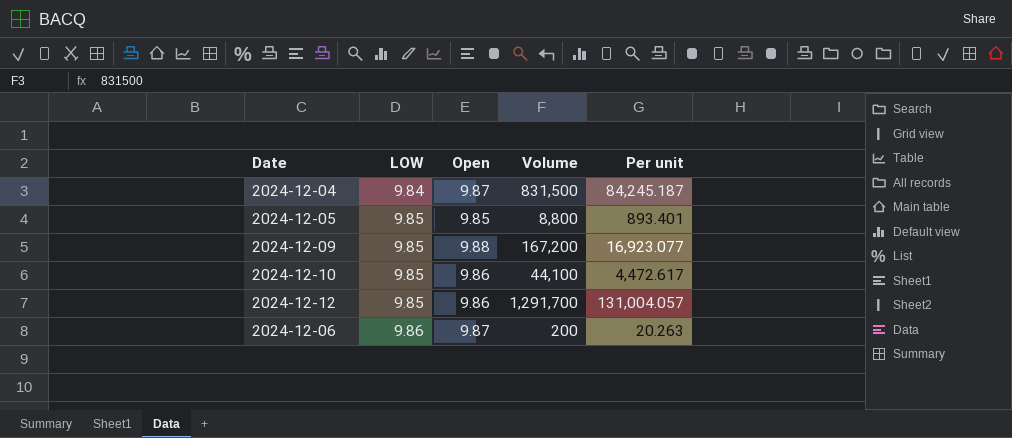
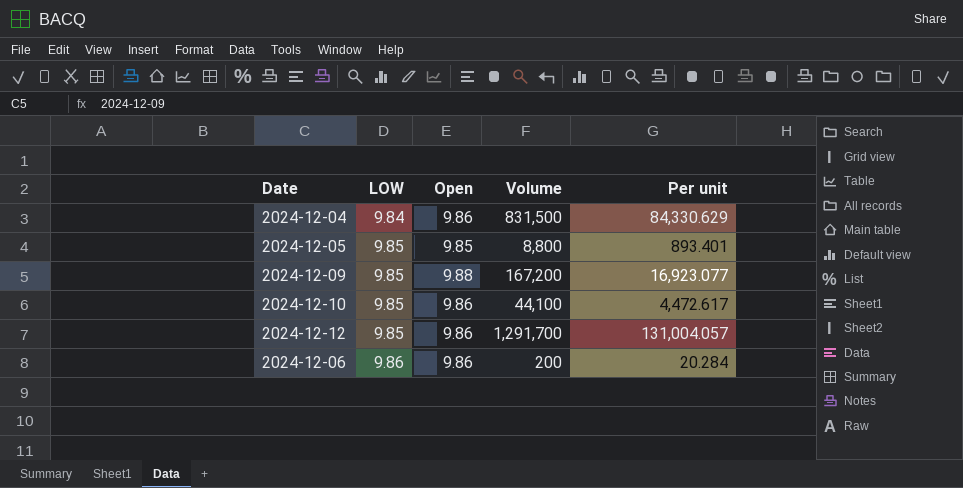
2024-12-04 | Open: 9.87 -> 9.86
2024-12-04 | Per unit: 84,245.187 -> 84,330.629
2024-12-06 | Open: 9.87 -> 9.86
2024-12-06 | Per unit: 20.263 -> 20.284

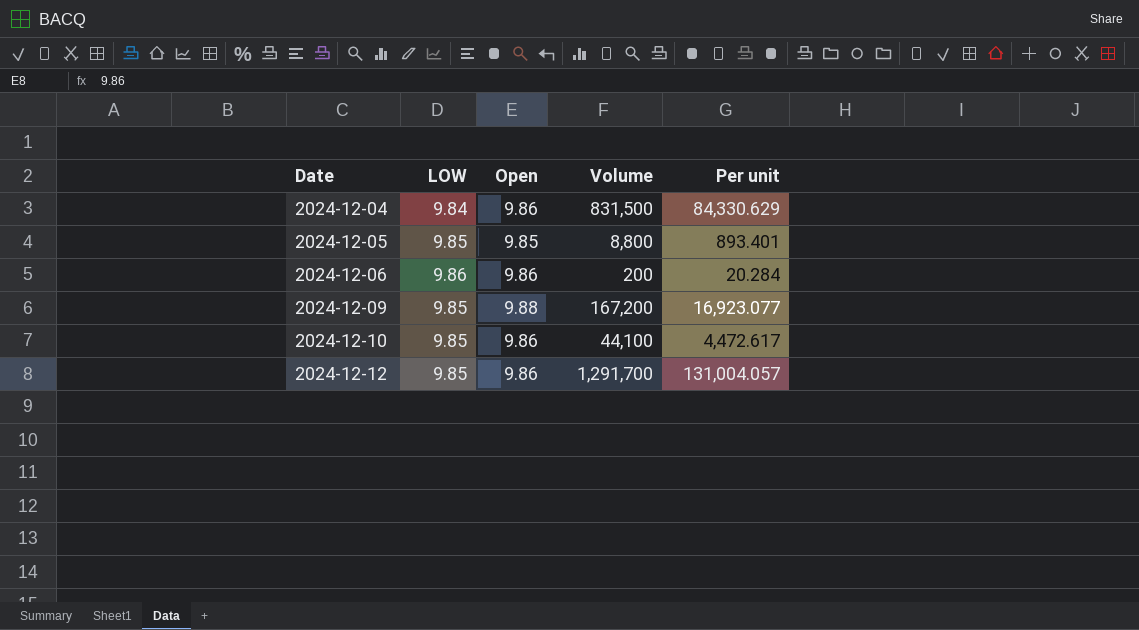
row order: LOW ascending -> Date ascending

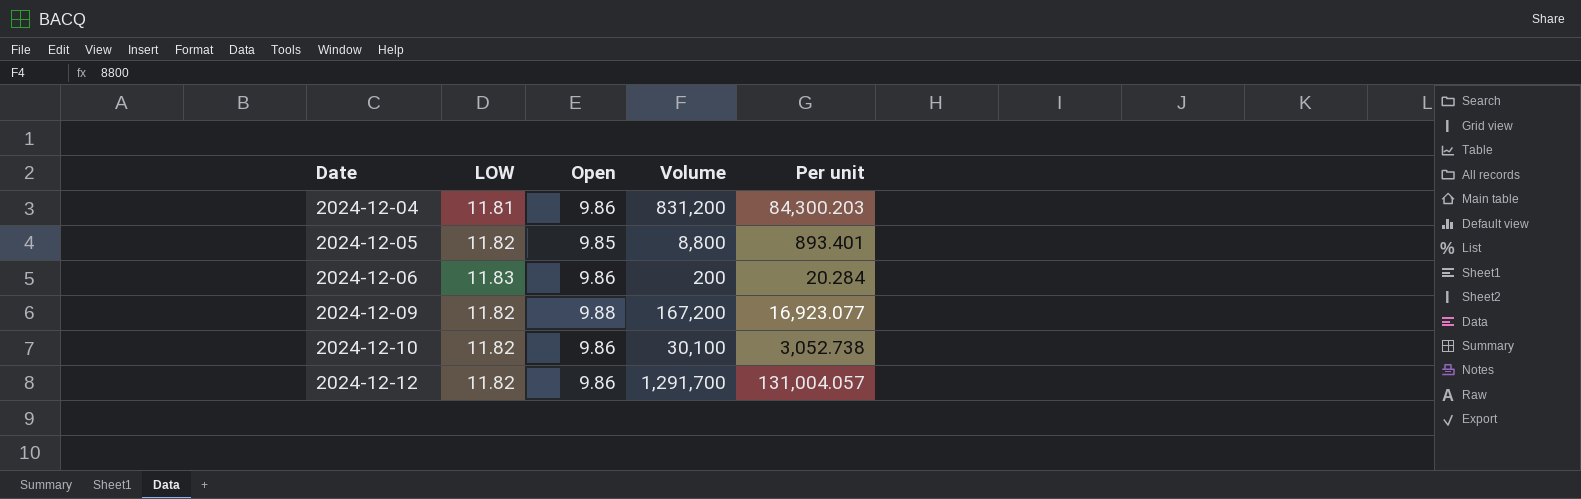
2024-12-04 | LOW: 9.84 -> 11.81
2024-12-04 | Volume: 831,500 -> 831,200
2024-12-04 | Per unit: 84,330.629 -> 84,300.203
2024-12-05 | LOW: 9.85 -> 11.82
2024-12-06 | LOW: 9.86 -> 11.83
2024-12-09 | LOW: 9.85 -> 11.82
2024-12-10 | LOW: 9.85 -> 11.82
2024-12-10 | Volume: 44,100 -> 30,100
2024-12-10 | Per unit: 4,472.617 -> 3,052.738
2024-12-12 | LOW: 9.85 -> 11.82

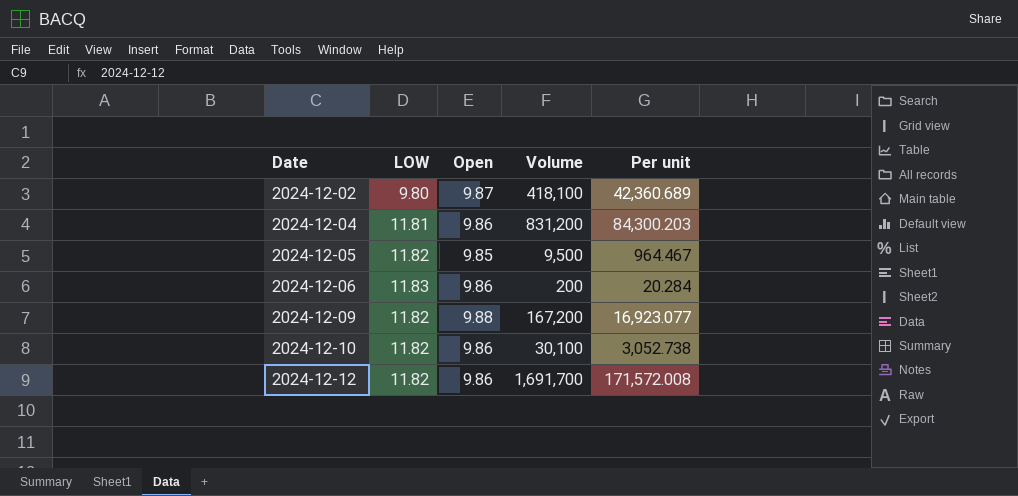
row 2024-12-02: none -> 9.80 | 9.87 | 418,100 | 42,360.689
2024-12-05 | Volume: 8,800 -> 9,500
2024-12-05 | Per unit: 893.401 -> 964.467
2024-12-12 | Volume: 1,291,700 -> 1,691,700
2024-12-12 | Per unit: 131,004.057 -> 171,572.008

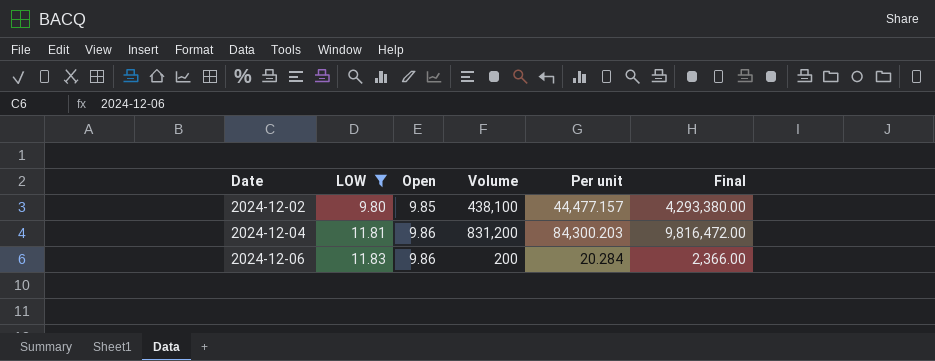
filter: none -> LOW != 11.82
column Final | formula: none -> [LOW] * [Volume]
2024-12-02 | Open: 9.87 -> 9.85
2024-12-02 | Volume: 418,100 -> 438,100
2024-12-02 | Per unit: 42,360.689 -> 44,477.157

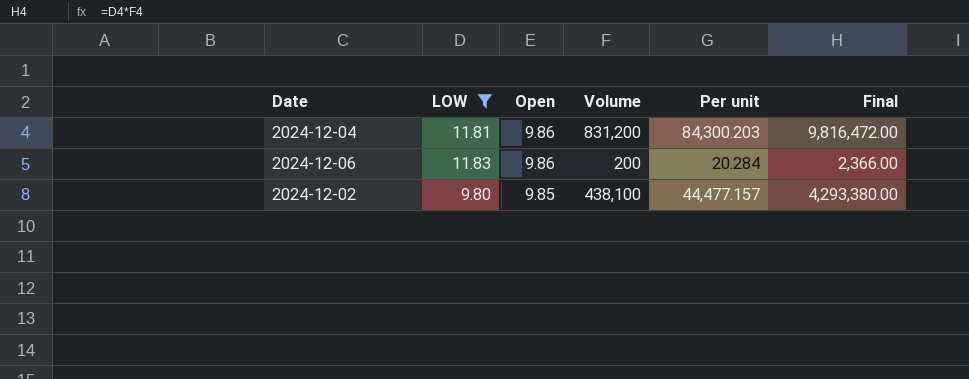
row order: Date ascending -> Open descending

